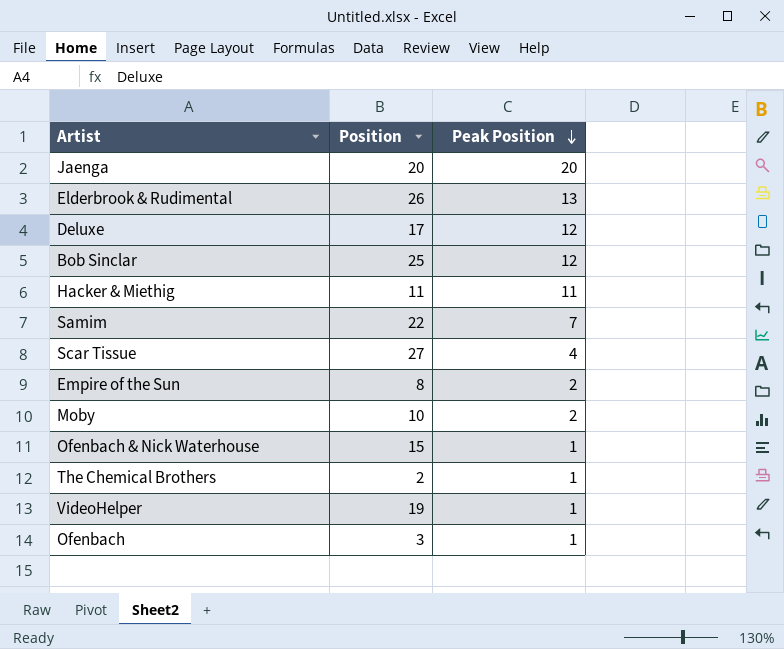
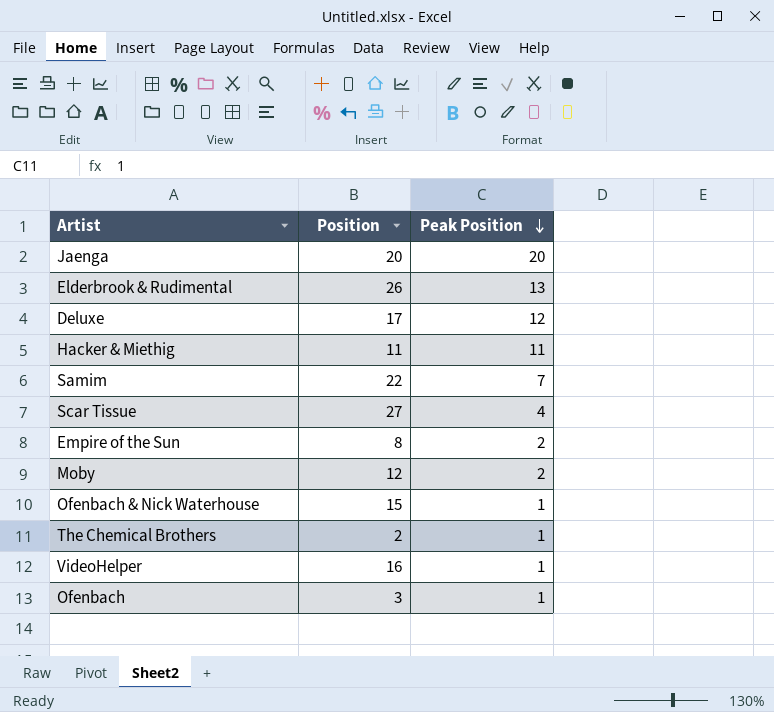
row Bob Sinclar: 25 | 12 -> none
Moby | Position: 10 -> 12
VideoHelper | Position: 19 -> 16

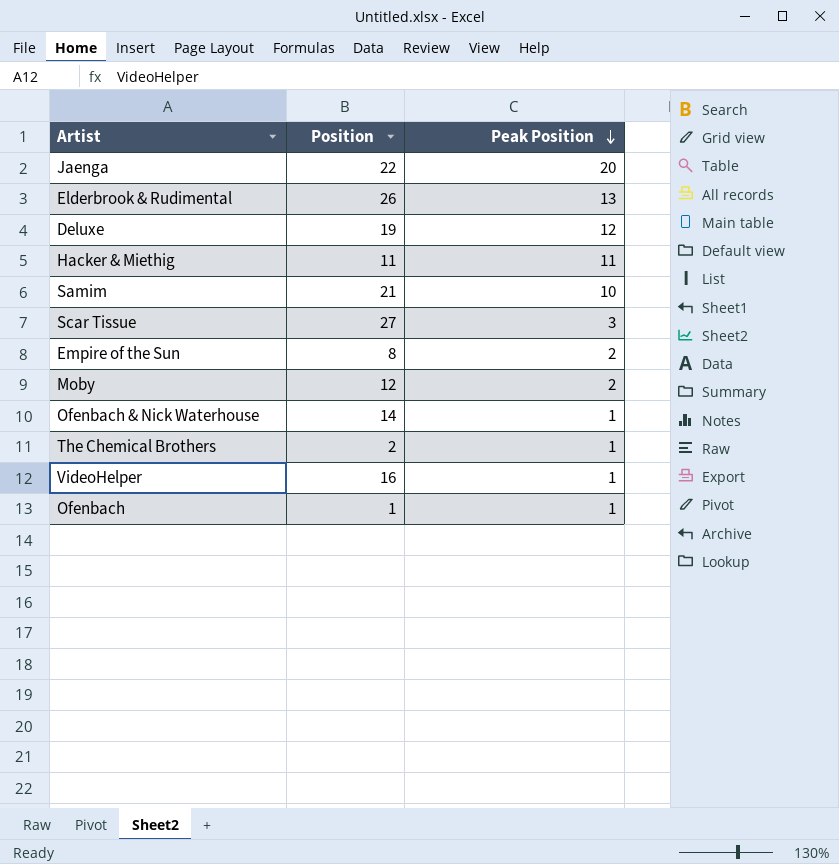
Jaenga | Position: 20 -> 22
Deluxe | Position: 17 -> 19
Samim | Position: 22 -> 21
Samim | Peak Position: 7 -> 10
Scar Tissue | Peak Position: 4 -> 3
Ofenbach & Nick Waterhouse | Position: 15 -> 14
Ofenbach | Position: 3 -> 1

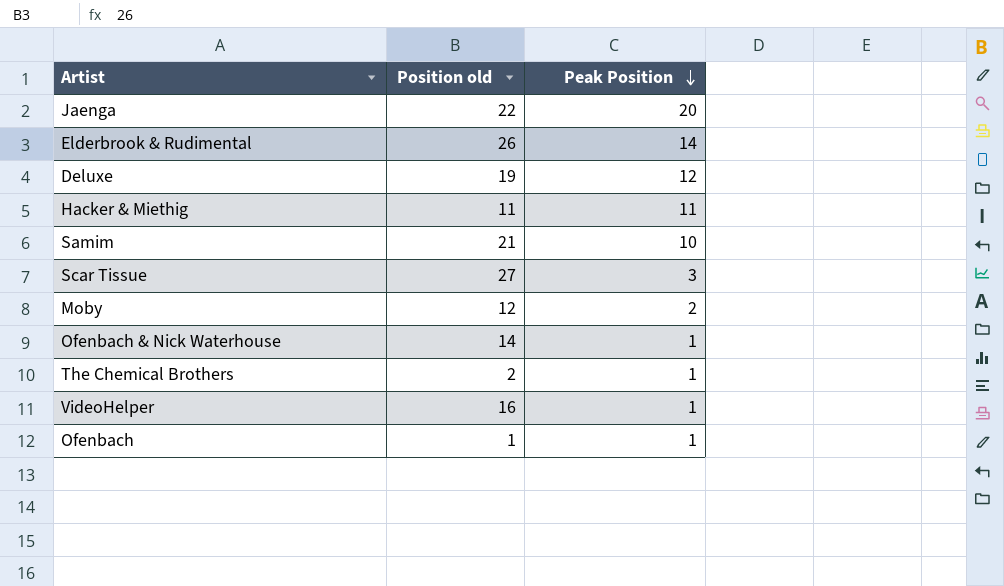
column name: Position -> Position old
row Empire of the Sun: 8 | 2 -> none
Elderbrook & Rudimental | Peak Position: 13 -> 14

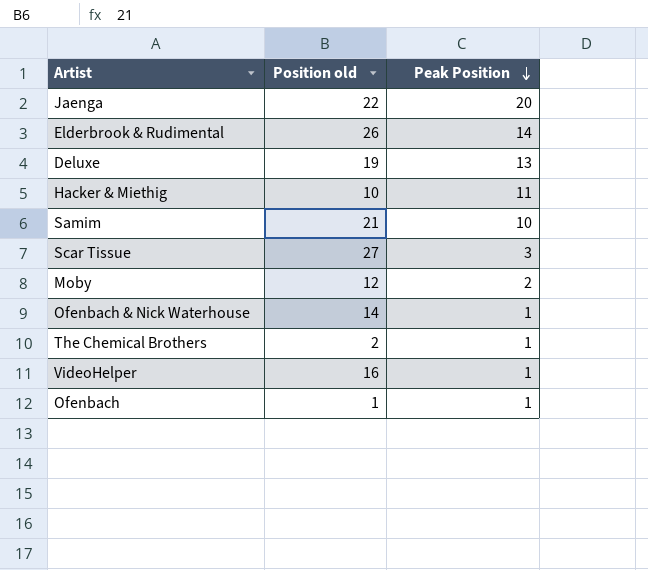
Deluxe | Peak Position: 12 -> 13
Hacker & Miethig | Position old: 11 -> 10

